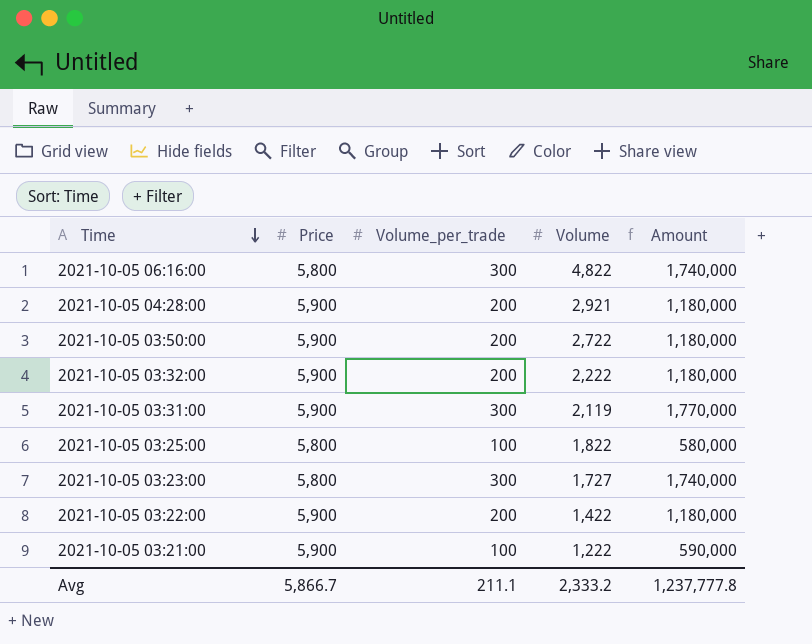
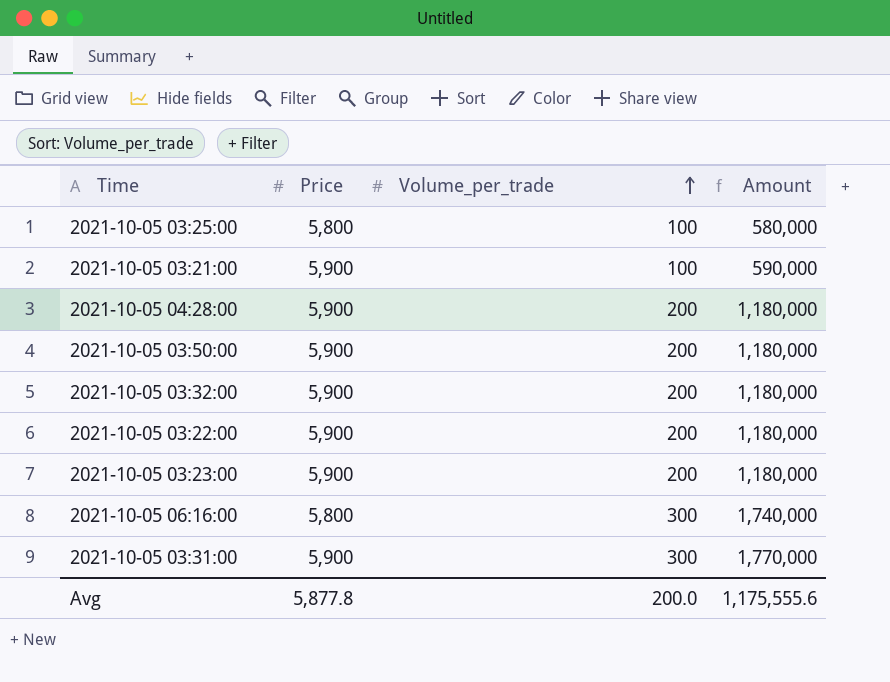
row order: Time descending -> Volume_per_trade ascending
column Volume | position: 4 -> none
2021-10-05 03:23:00 | Price: 5,800 -> 5,900
2021-10-05 03:23:00 | Volume_per_trade: 300 -> 200
2021-10-05 03:23:00 | Amount: 1,740,000 -> 1,180,000
Avg | Price: 5,866.7 -> 5,877.8
Avg | Volume_per_trade: 211.1 -> 200.0
Avg | Amount: 1,237,777.8 -> 1,175,555.6

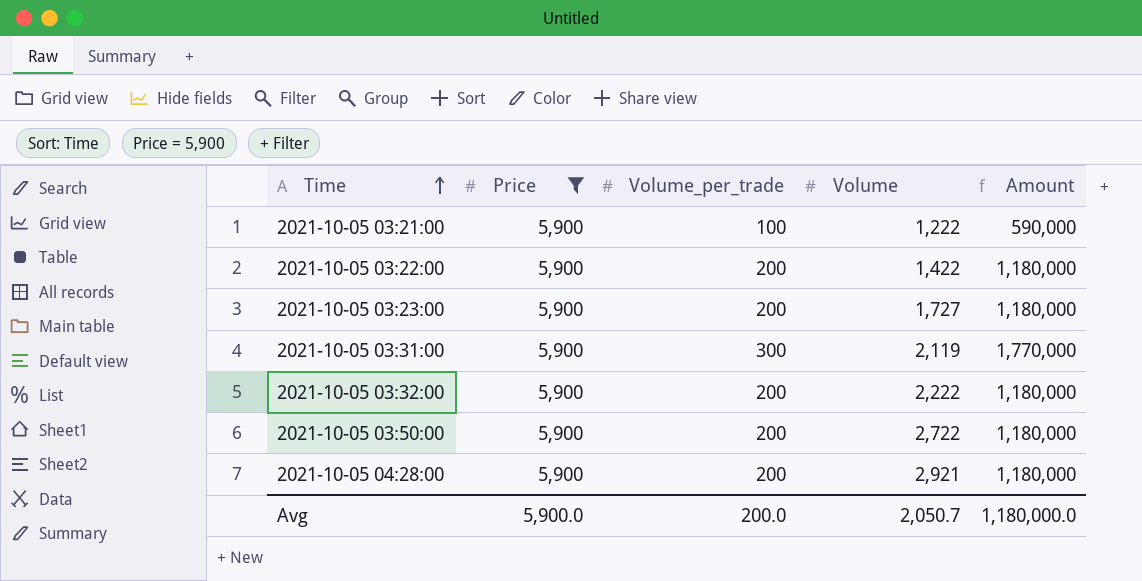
filter: none -> Price = 5,900
row order: Volume_per_trade ascending -> Time ascending
column Volume | position: none -> 4
Avg | Price: 5,877.8 -> 5,900.0
Avg | Amount: 1,175,555.6 -> 1,180,000.0

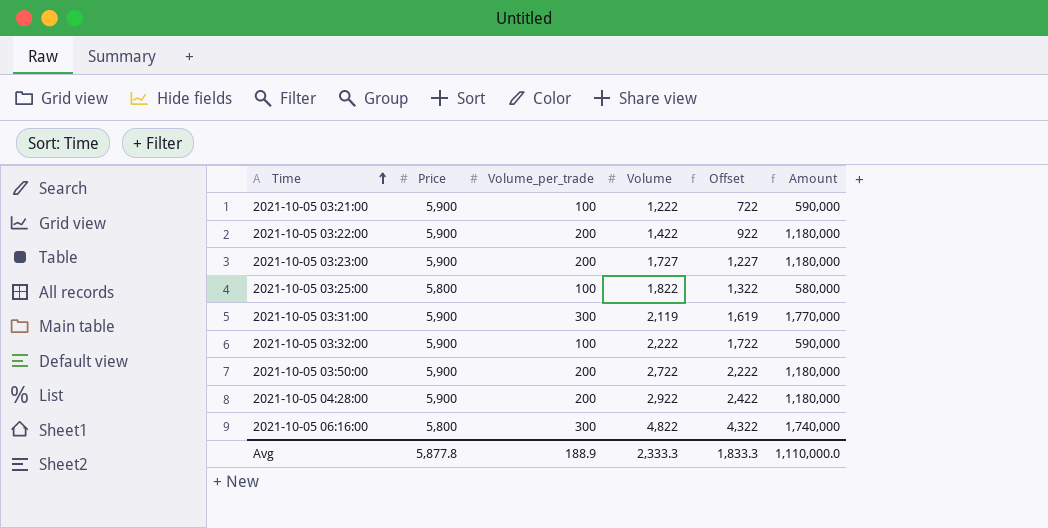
filter: Price = 5,900 -> none
column Offset | formula: none -> [Volume] - 500
2021-10-05 03:32:00 | Volume_per_trade: 200 -> 100
2021-10-05 03:32:00 | Amount: 1,180,000 -> 590,000
2021-10-05 04:28:00 | Volume: 2,921 -> 2,922
Avg | Price: 5,900.0 -> 5,877.8
Avg | Volume_per_trade: 200.0 -> 188.9
Avg | Volume: 2,050.7 -> 2,333.3
Avg | Amount: 1,180,000.0 -> 1,110,000.0

